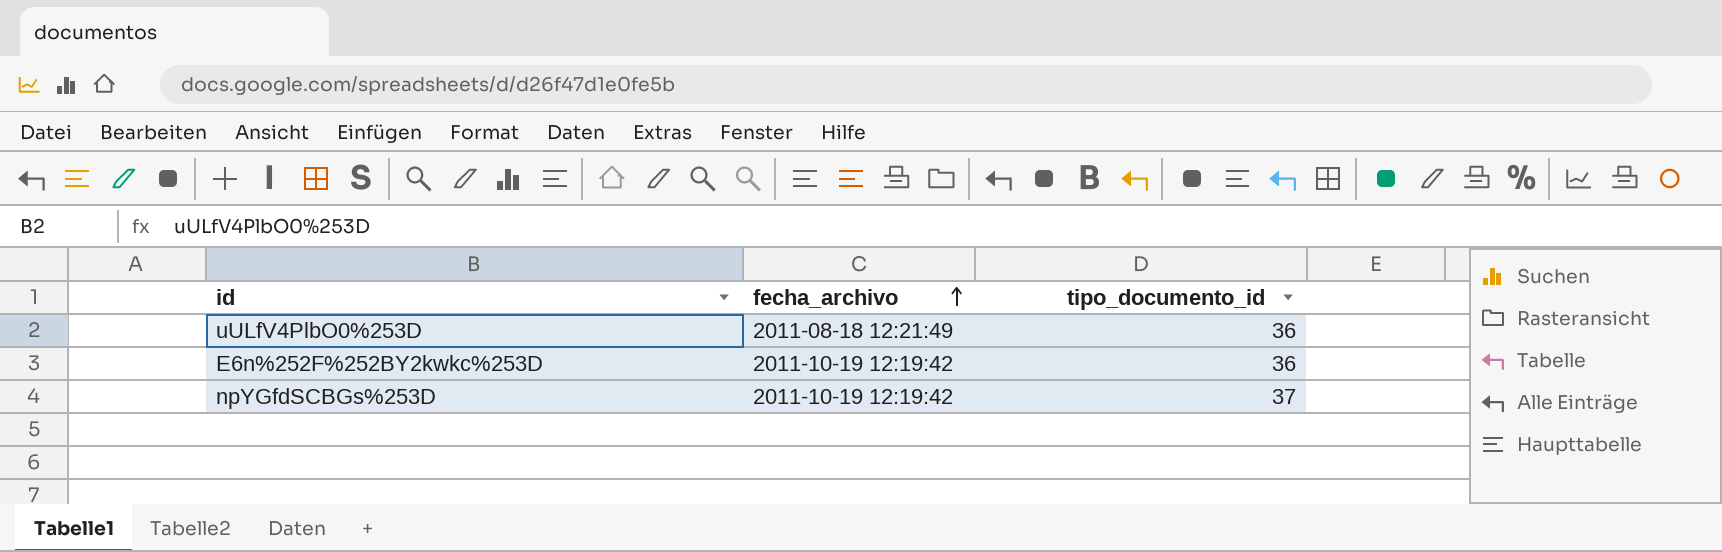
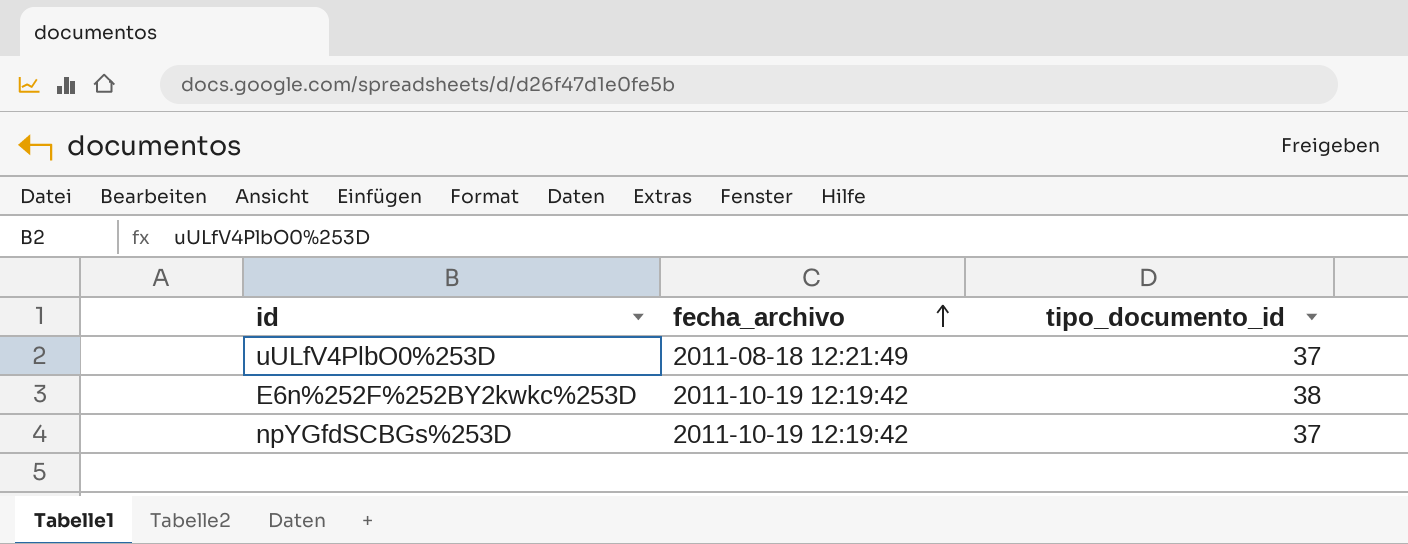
uULfV4PlbO0%253D | tipo_documento_id: 36 -> 37
E6n%252F%252BY2kwkc%253D | tipo_documento_id: 36 -> 38

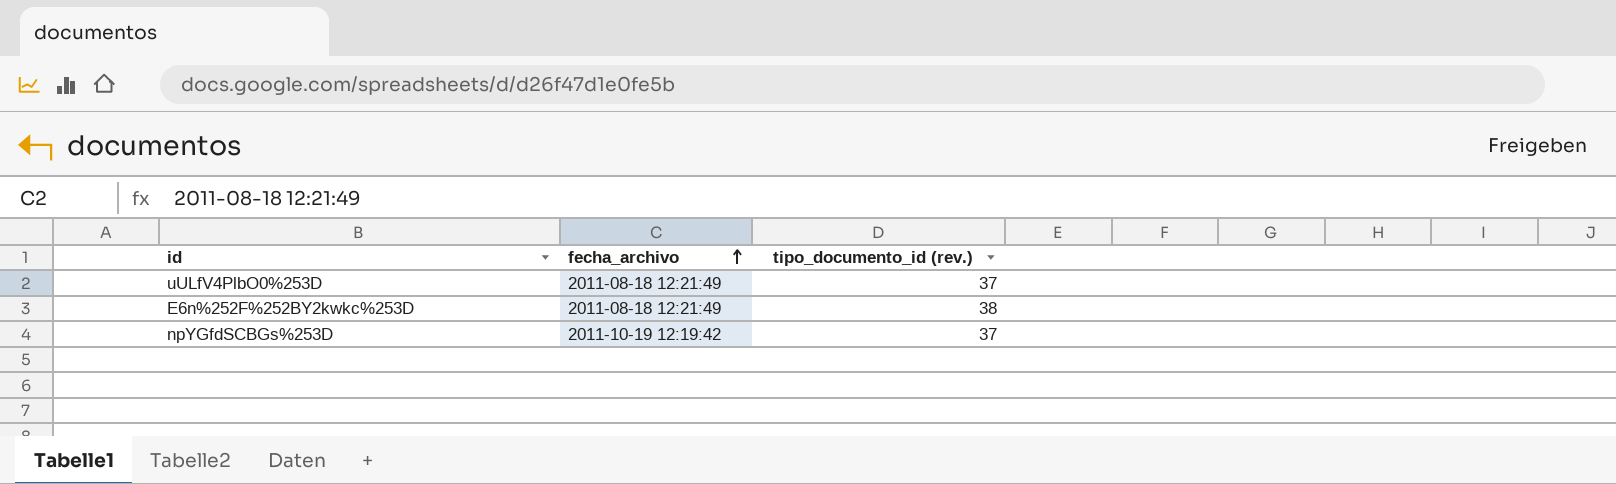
column name: tipo_documento_id -> tipo_documento_id (rev.)
E6n%252F%252BY2kwkc%253D | fecha_archivo: 2011-10-19 12:19:42 -> 2011-08-18 12:21:49

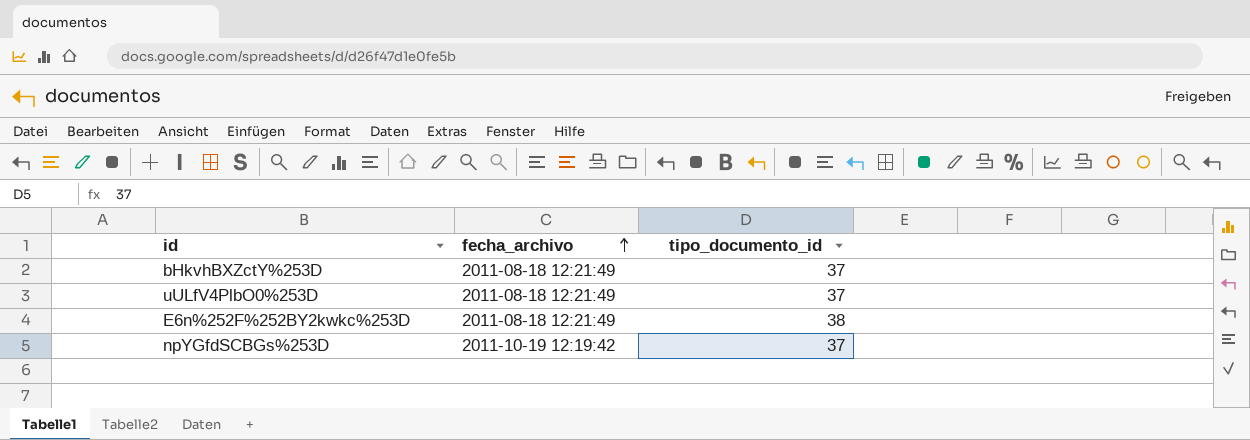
column name: tipo_documento_id (rev.) -> tipo_documento_id
row bHkvhBXZctY%253D: none -> 2011-08-18 12:21:49 | 37

